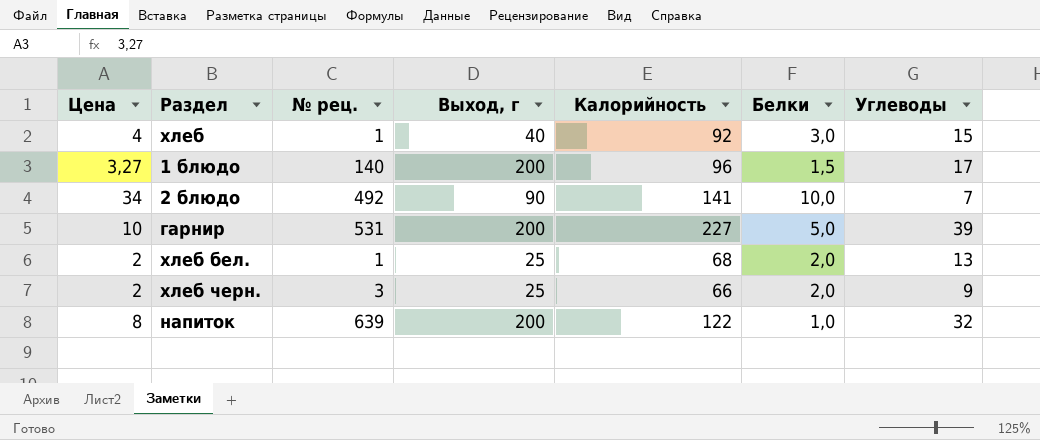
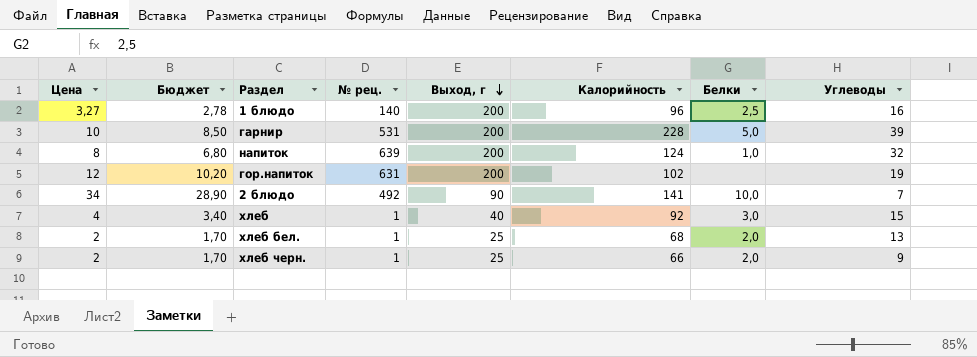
row order: none -> Выход, г descending
column Бюджет | formula: none -> [Цена] * 0,85
1 блюдо | Белки: 1,5 -> 2,5
1 блюдо | Углеводы: 17 -> 16
гарнир | Калорийность: 227 -> 228
напиток | Калорийность: 122 -> 124
row гор.напиток: none -> 12 | 10,20 | 631 | 200 | 102 | none | 19
хлеб черн. | № рец.: 3 -> 1

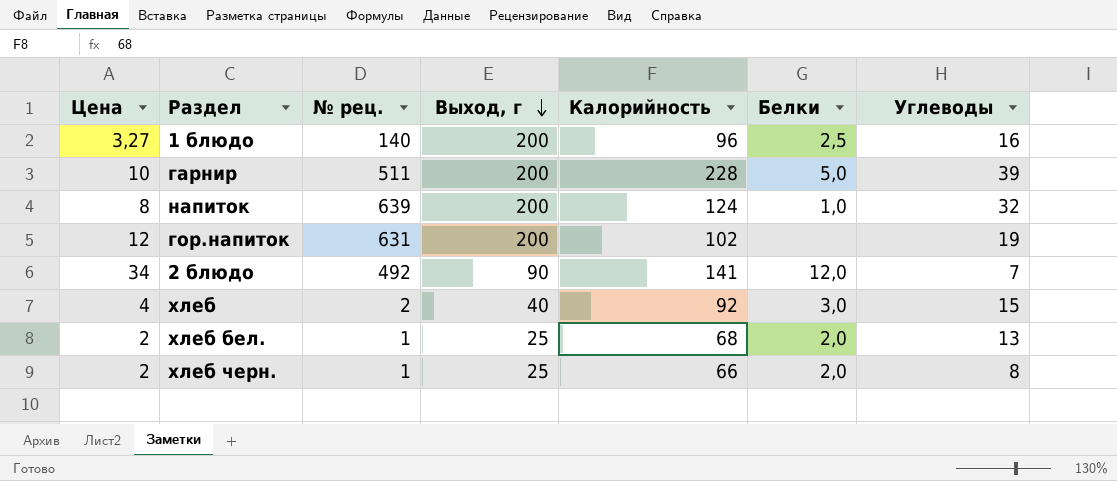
column Бюджет | formula: [Цена] * 0,85 -> none
гарнир | № рец.: 531 -> 511
2 блюдо | Белки: 10,0 -> 12,0
хлеб | № рец.: 1 -> 2
хлеб черн. | Углеводы: 9 -> 8

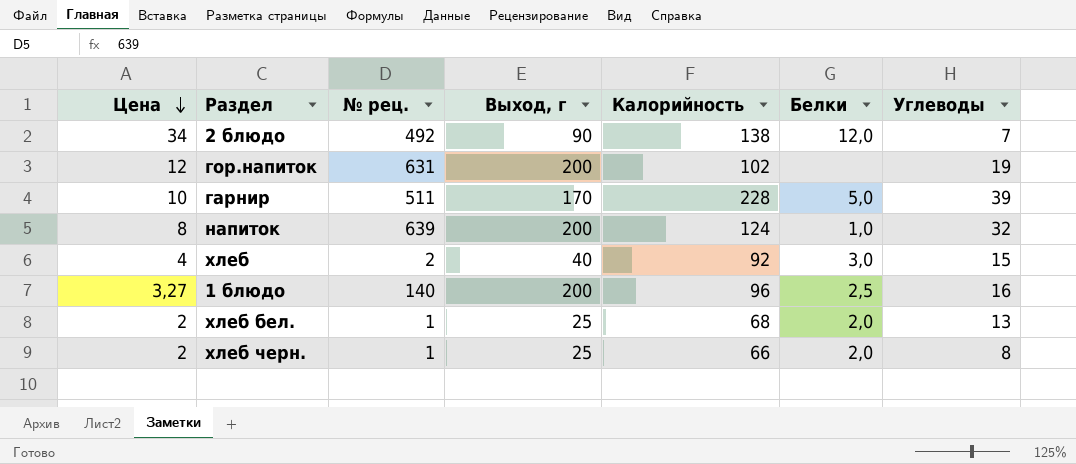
row order: Выход, г descending -> Цена descending
2 блюдо | Калорийность: 141 -> 138
гарнир | Выход, г: 200 -> 170

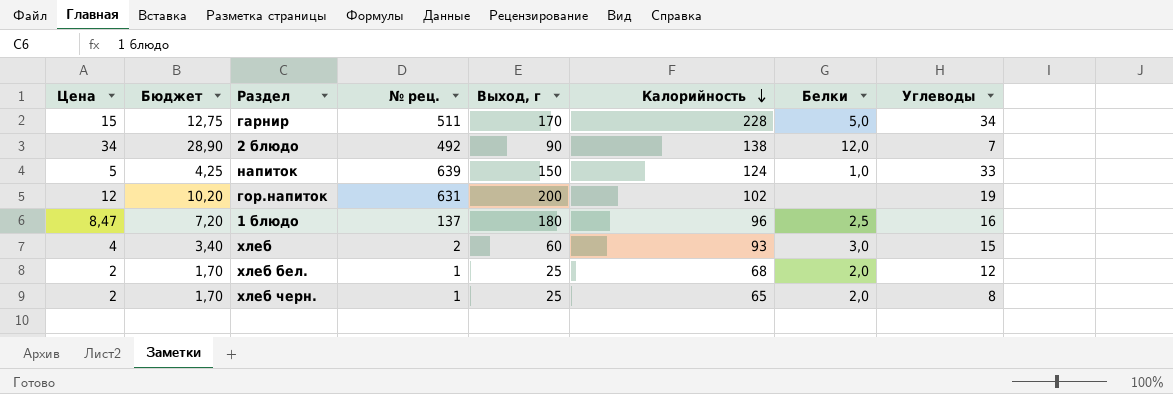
row order: Цена descending -> Калорийность descending
column Бюджет | formula: none -> [Цена] * 0,85
гарнир | Цена: 10 -> 15
гарнир | Углеводы: 39 -> 34
напиток | Цена: 8 -> 5
напиток | Выход, г: 200 -> 150
напиток | Углеводы: 32 -> 33
1 блюдо | Цена: 3,27 -> 8,47
1 блюдо | № рец.: 140 -> 137
1 блюдо | Выход, г: 200 -> 180
хлеб | Выход, г: 40 -> 60
хлеб | Калорийность: 92 -> 93
хлеб бел. | Углеводы: 13 -> 12
хлеб черн. | Калорийность: 66 -> 65

